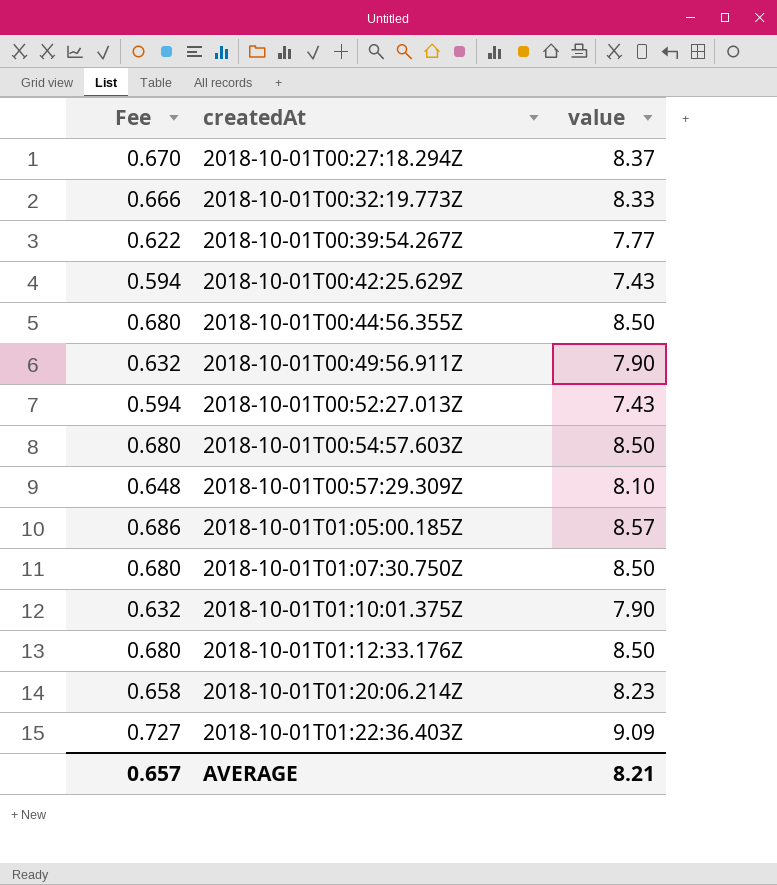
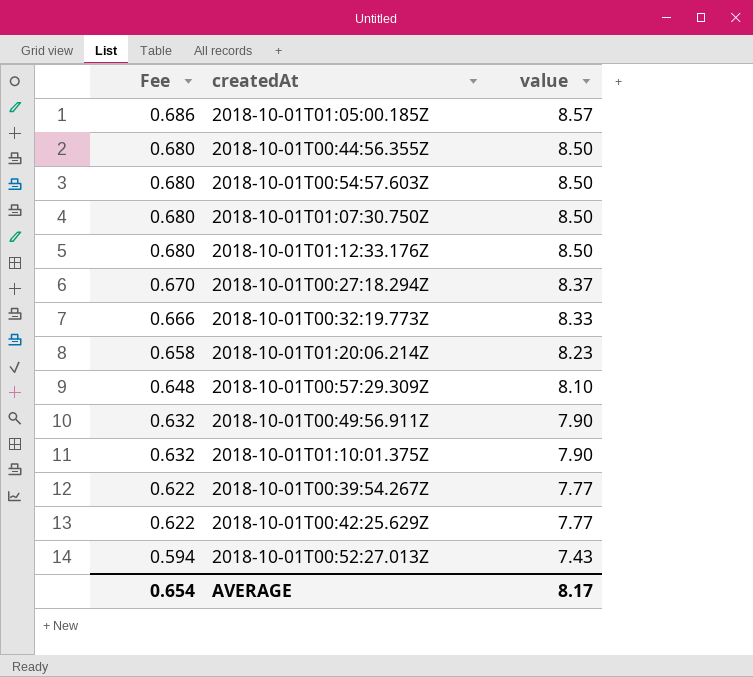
row order: createdAt ascending -> Fee descending
row 2018-10-01T01:22:36.403Z: 0.727 | 9.09 -> none
2018-10-01T00:42:25.629Z | Fee: 0.594 -> 0.622
2018-10-01T00:42:25.629Z | value: 7.43 -> 7.77
AVERAGE | Fee: 0.657 -> 0.654
AVERAGE | value: 8.21 -> 8.17

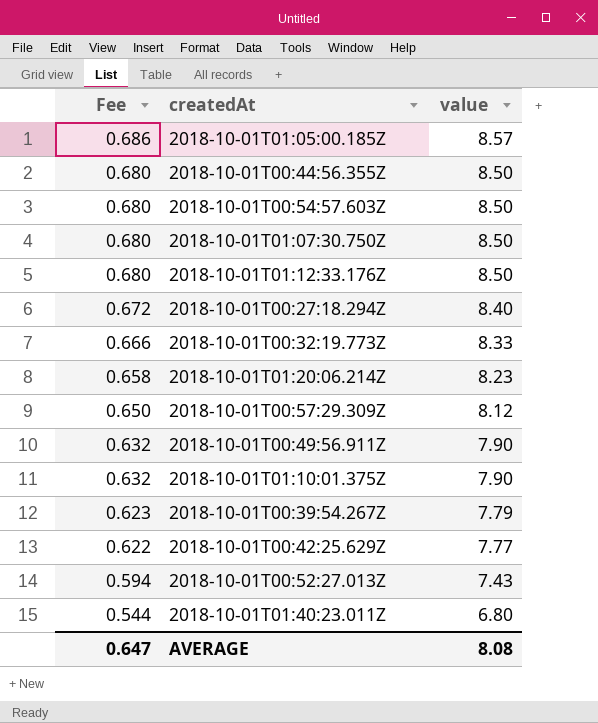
2018-10-01T00:27:18.294Z | Fee: 0.670 -> 0.672
2018-10-01T00:27:18.294Z | value: 8.37 -> 8.40
2018-10-01T00:57:29.309Z | Fee: 0.648 -> 0.650
2018-10-01T00:57:29.309Z | value: 8.10 -> 8.12
2018-10-01T00:39:54.267Z | Fee: 0.622 -> 0.623
2018-10-01T00:39:54.267Z | value: 7.77 -> 7.79
row 2018-10-01T01:40:23.011Z: none -> 0.544 | 6.80
AVERAGE | Fee: 0.654 -> 0.647
AVERAGE | value: 8.17 -> 8.08

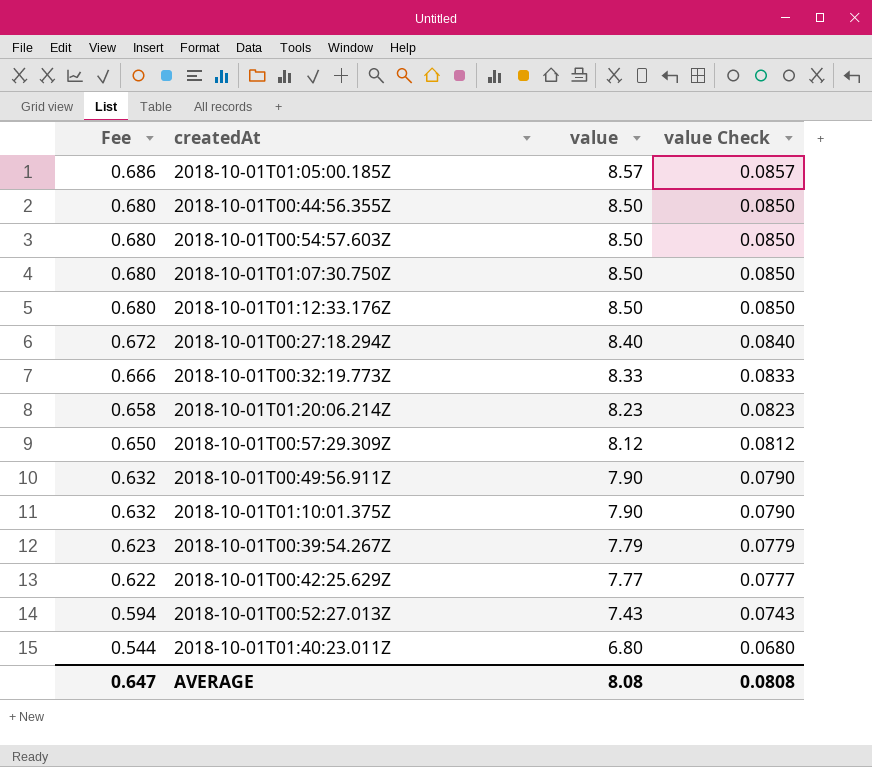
column value Check | formula: none -> [value] * 0.01

